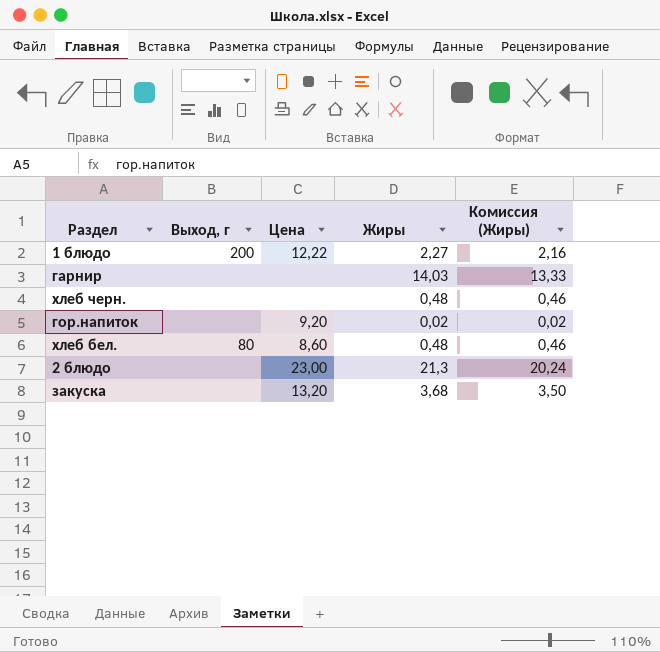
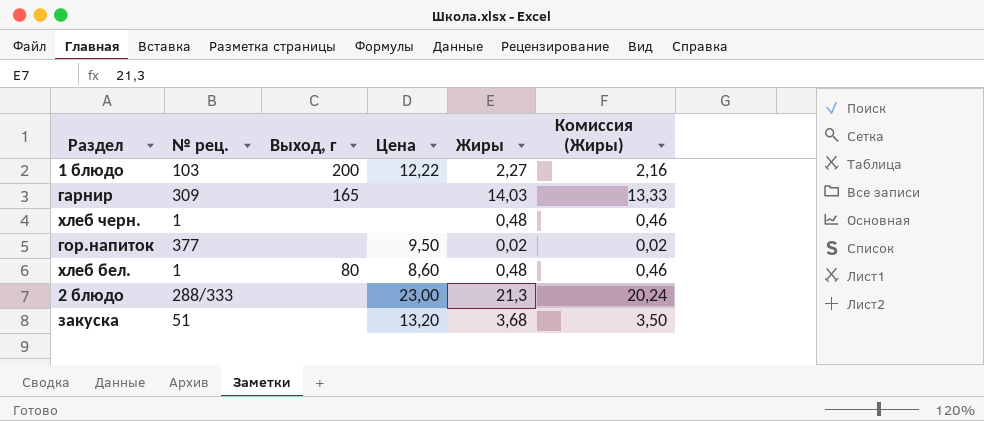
column № рец. | position: none -> 2
гарнир | Выход, г: none -> 165
гор.напиток | Цена: 9,20 -> 9,50

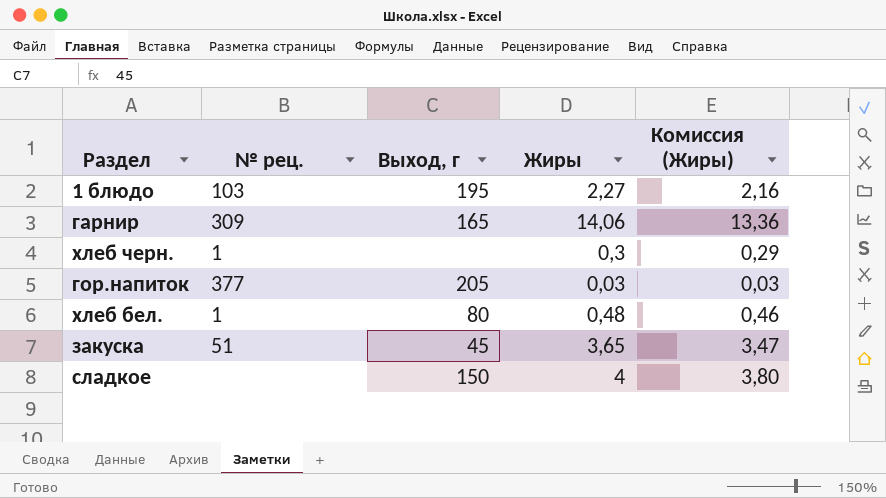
column Цена | position: 4 -> none
row 2 блюдо: 288/333 | none | 23,00 | 21,3 | 20,24 -> none
1 блюдо | Выход, г: 200 -> 195
гарнир | Жиры: 14,03 -> 14,06
гарнир | Комиссия (Жиры): 13,33 -> 13,36
хлеб черн. | Жиры: 0,48 -> 0,3
хлеб черн. | Комиссия (Жиры): 0,46 -> 0,29
гор.напиток | Выход, г: none -> 205
гор.напиток | Жиры: 0,02 -> 0,03
гор.напиток | Комиссия (Жиры): 0,02 -> 0,03
закуска | Выход, г: none -> 45
закуска | Жиры: 3,68 -> 3,65
закуска | Комиссия (Жиры): 3,50 -> 3,47
row сладкое: none -> none | 150 | 4 | 3,80

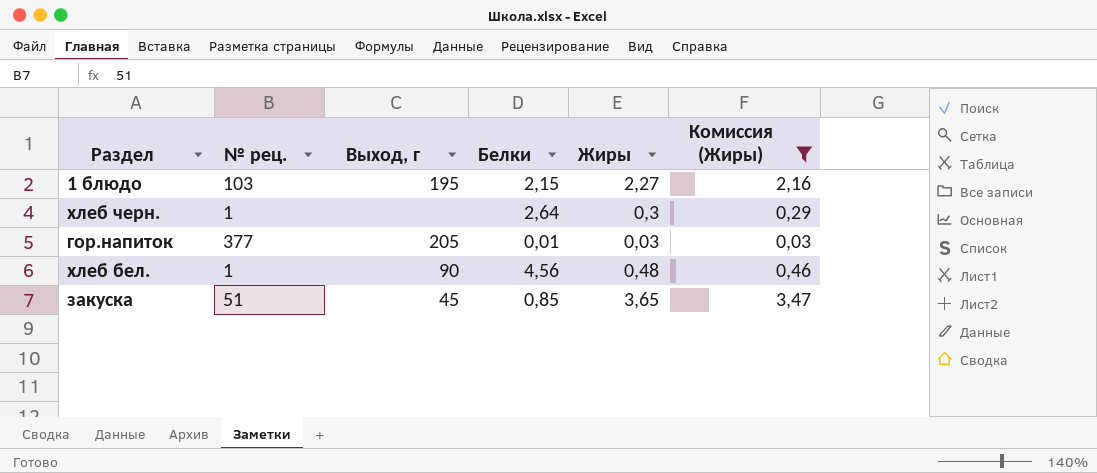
filter: none -> Комиссия (Жиры) <= 3,47
column Белки | position: none -> 4
хлеб бел. | Выход, г: 80 -> 90

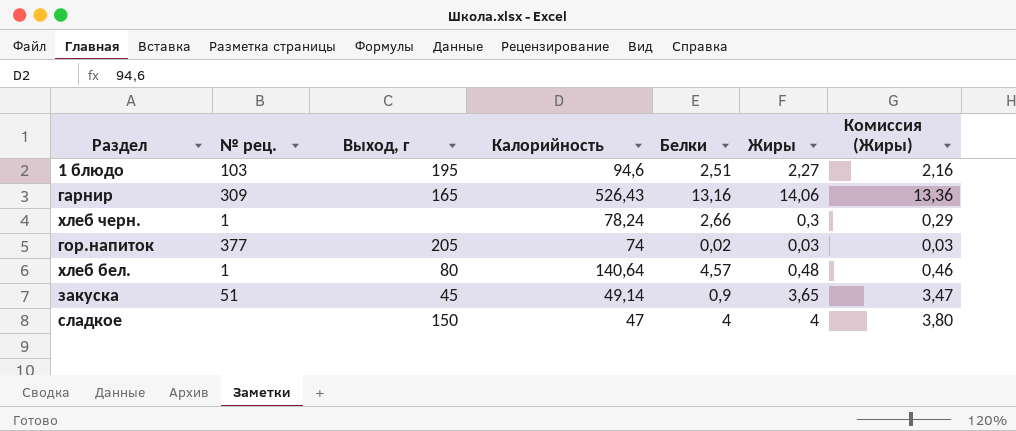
filter: Комиссия (Жиры) <= 3,47 -> none
column Калорийность | position: none -> 4
1 блюдо | Белки: 2,15 -> 2,51
хлеб черн. | Белки: 2,64 -> 2,66
гор.напиток | Белки: 0,01 -> 0,02
хлеб бел. | Выход, г: 90 -> 80
хлеб бел. | Белки: 4,56 -> 4,57
закуска | Белки: 0,85 -> 0,9

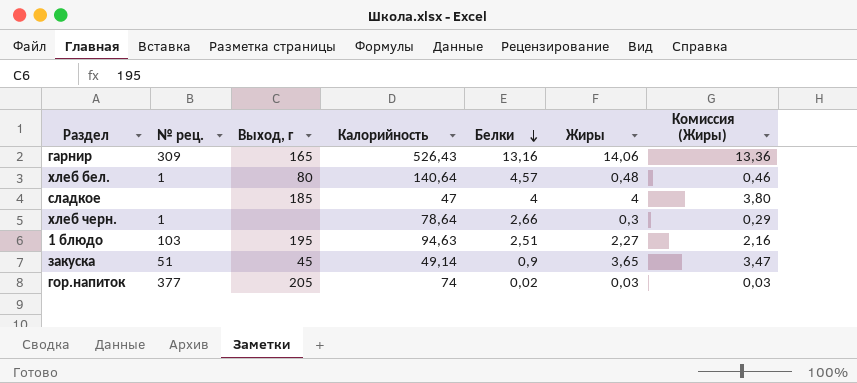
row order: none -> Белки descending
сладкое | Выход, г: 150 -> 185
хлеб черн. | Калорийность: 78,24 -> 78,64
1 блюдо | Калорийность: 94,6 -> 94,63

